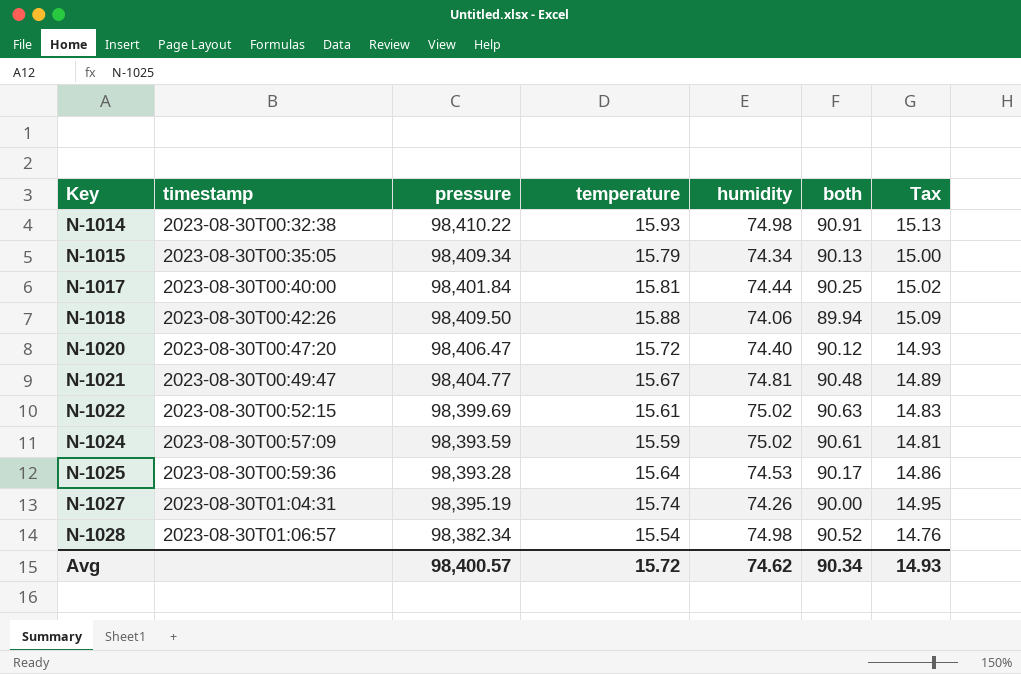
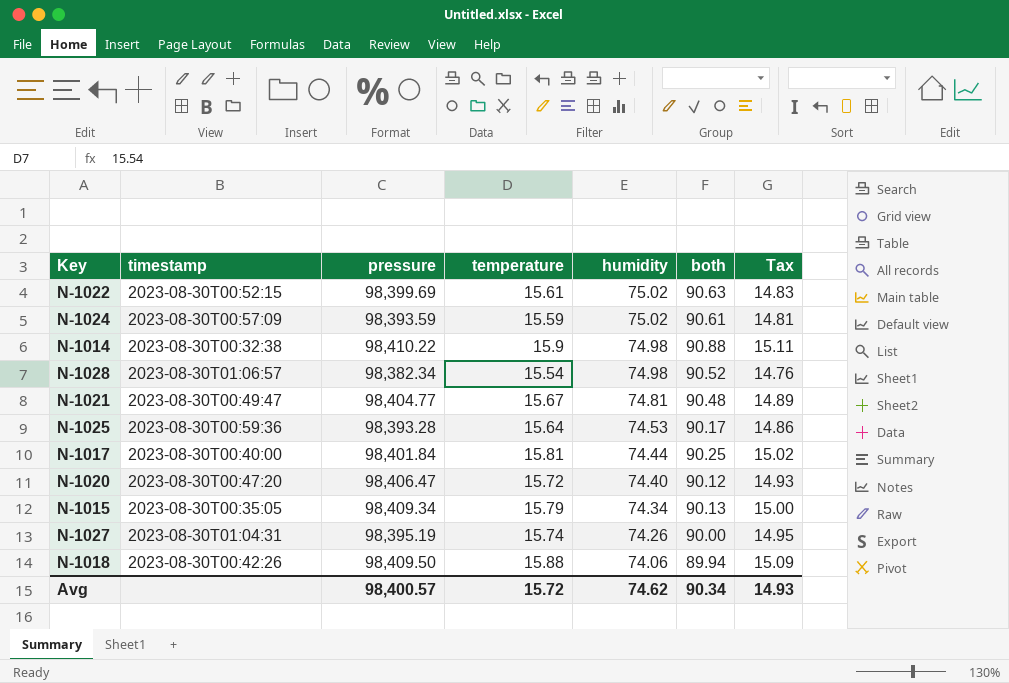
row order: Key ascending -> humidity descending
N-1014 | temperature: 15.93 -> 15.9
N-1014 | both: 90.91 -> 90.88
N-1014 | Tax: 15.13 -> 15.11

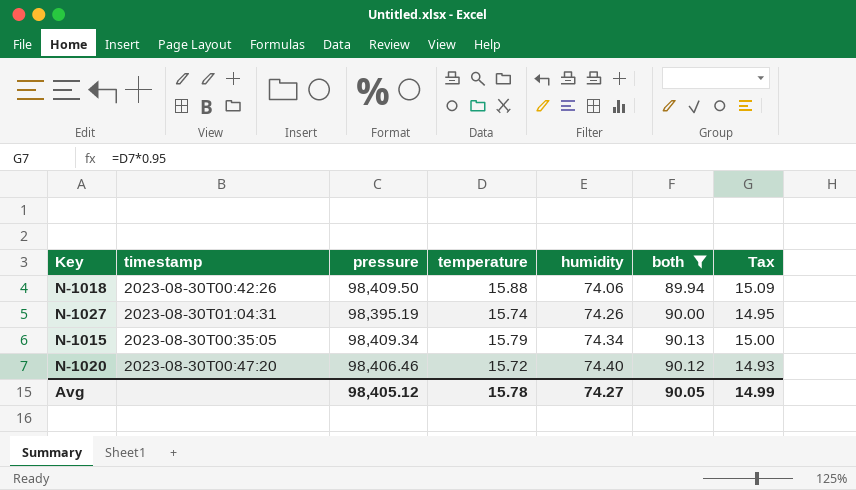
filter: none -> both <= 90.13
row order: humidity descending -> humidity ascending
N-1020 | pressure: 98,406.47 -> 98,406.46
Avg | pressure: 98,400.57 -> 98,405.12
Avg | temperature: 15.72 -> 15.78
Avg | humidity: 74.62 -> 74.27
Avg | both: 90.34 -> 90.05
Avg | Tax: 14.93 -> 14.99

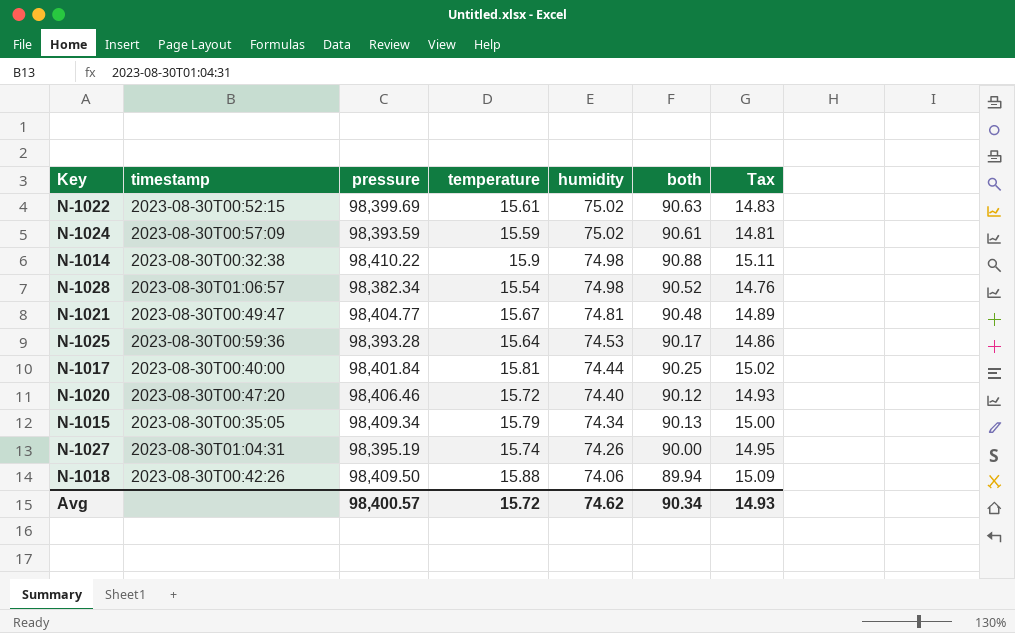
filter: both <= 90.13 -> none
row order: humidity ascending -> humidity descending
Avg | pressure: 98,405.12 -> 98,400.57
Avg | temperature: 15.78 -> 15.72
Avg | humidity: 74.27 -> 74.62
Avg | both: 90.05 -> 90.34
Avg | Tax: 14.99 -> 14.93

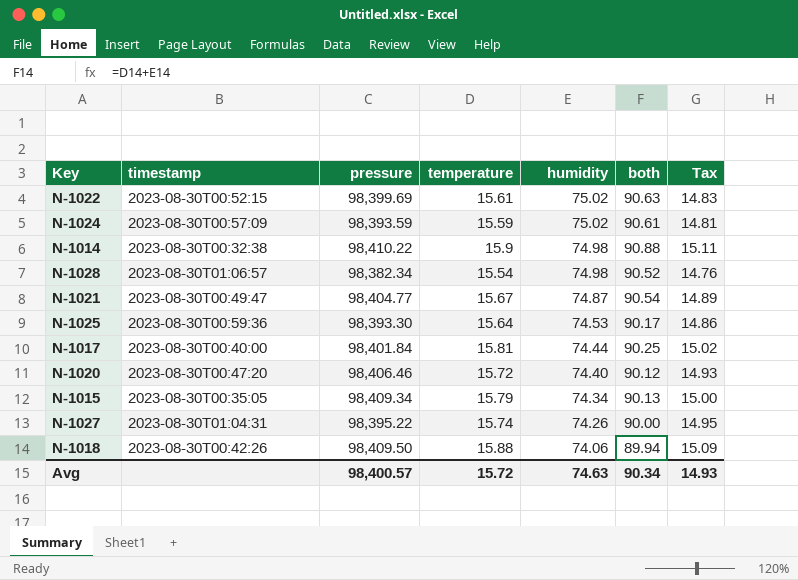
N-1021 | humidity: 74.81 -> 74.87
N-1021 | both: 90.48 -> 90.54
N-1025 | pressure: 98,393.28 -> 98,393.30
N-1027 | pressure: 98,395.19 -> 98,395.22
Avg | humidity: 74.62 -> 74.63

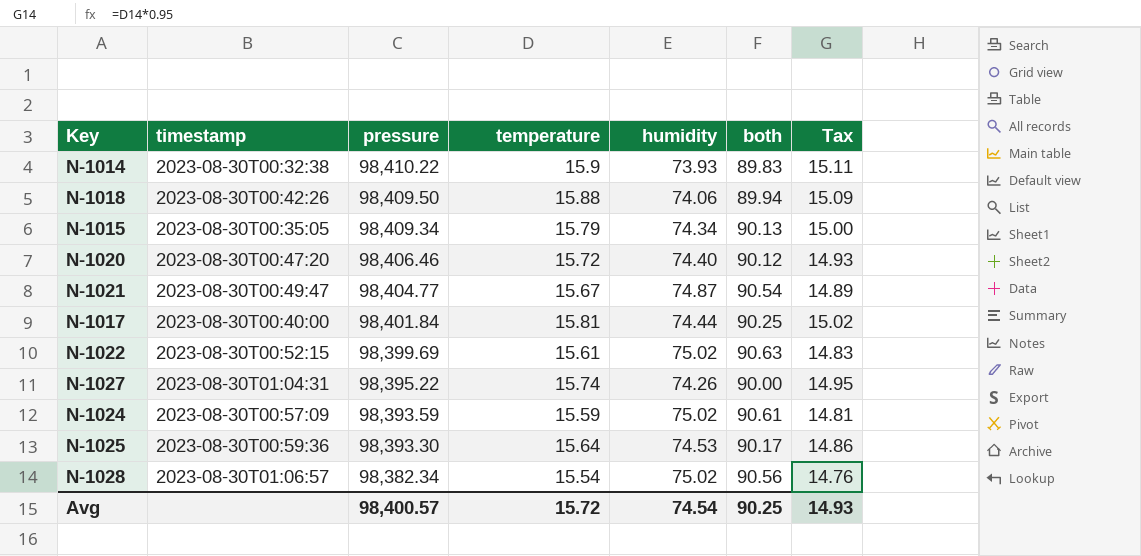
row order: humidity descending -> pressure descending
N-1014 | humidity: 74.98 -> 73.93
N-1014 | both: 90.88 -> 89.83
N-1028 | humidity: 74.98 -> 75.02
N-1028 | both: 90.52 -> 90.56
Avg | humidity: 74.63 -> 74.54
Avg | both: 90.34 -> 90.25

